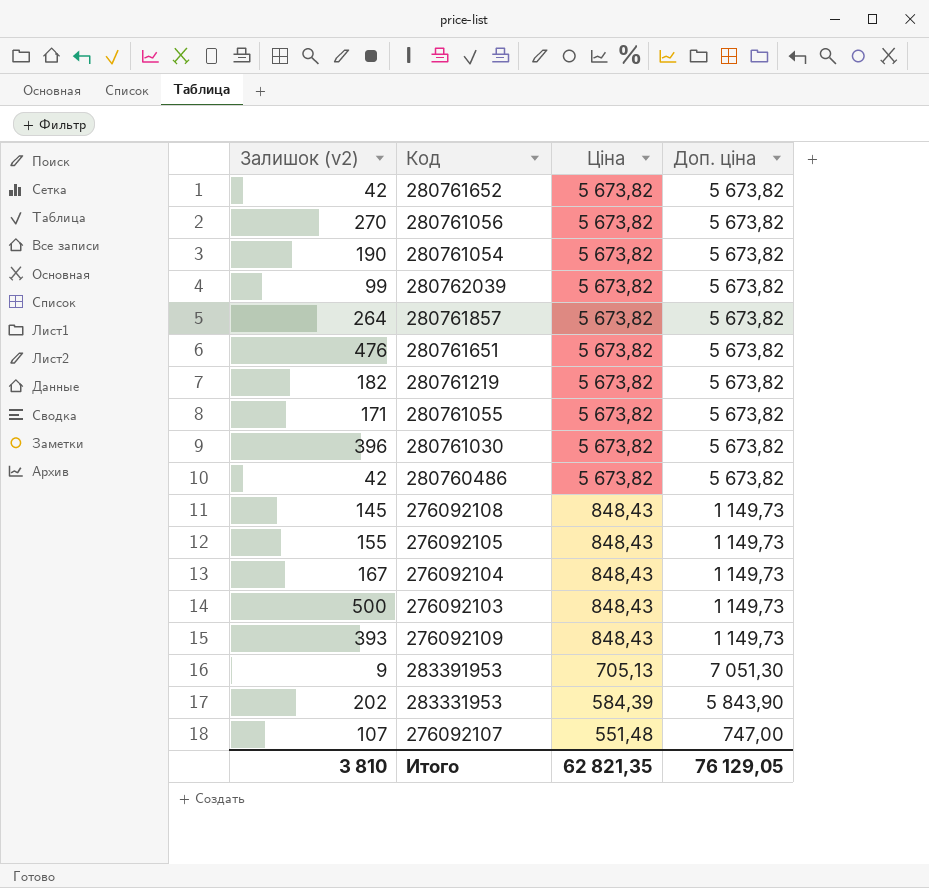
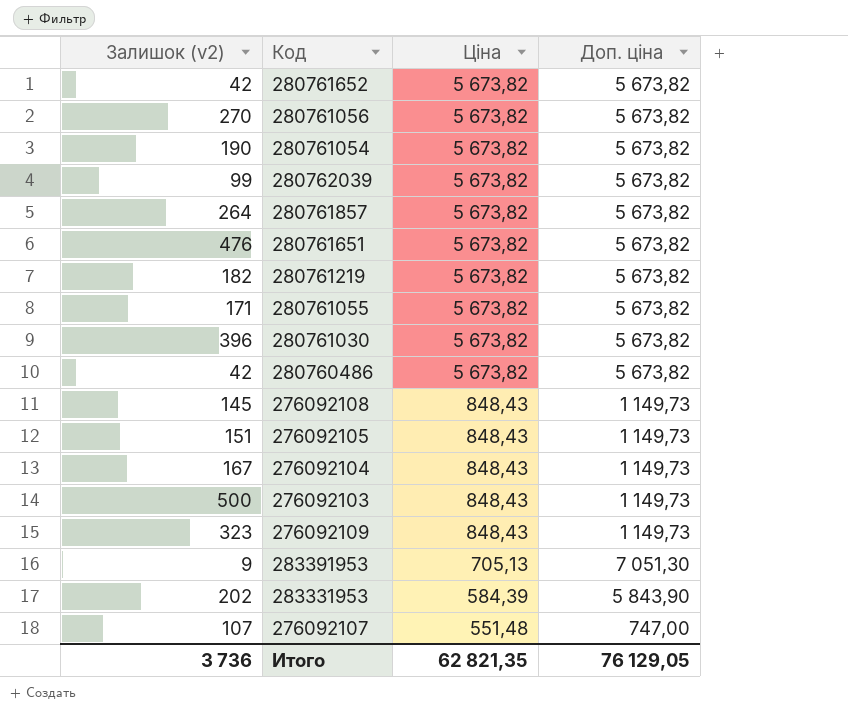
276092105 | Залишок (v2): 155 -> 151
276092109 | Залишок (v2): 393 -> 323
Итого | Залишок (v2): 3 810 -> 3 736

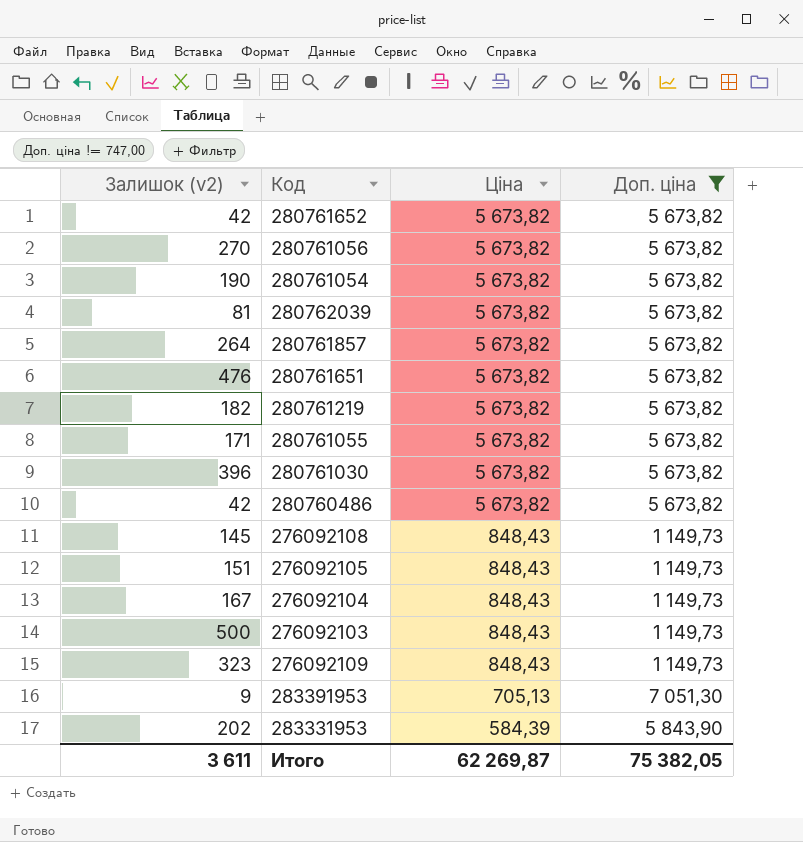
filter: none -> Доп. ціна != 747,00
280762039 | Залишок (v2): 99 -> 81
Итого | Залишок (v2): 3 736 -> 3 611
Итого | Ціна: 62 821,35 -> 62 269,87
Итого | Доп. ціна: 76 129,05 -> 75 382,05

